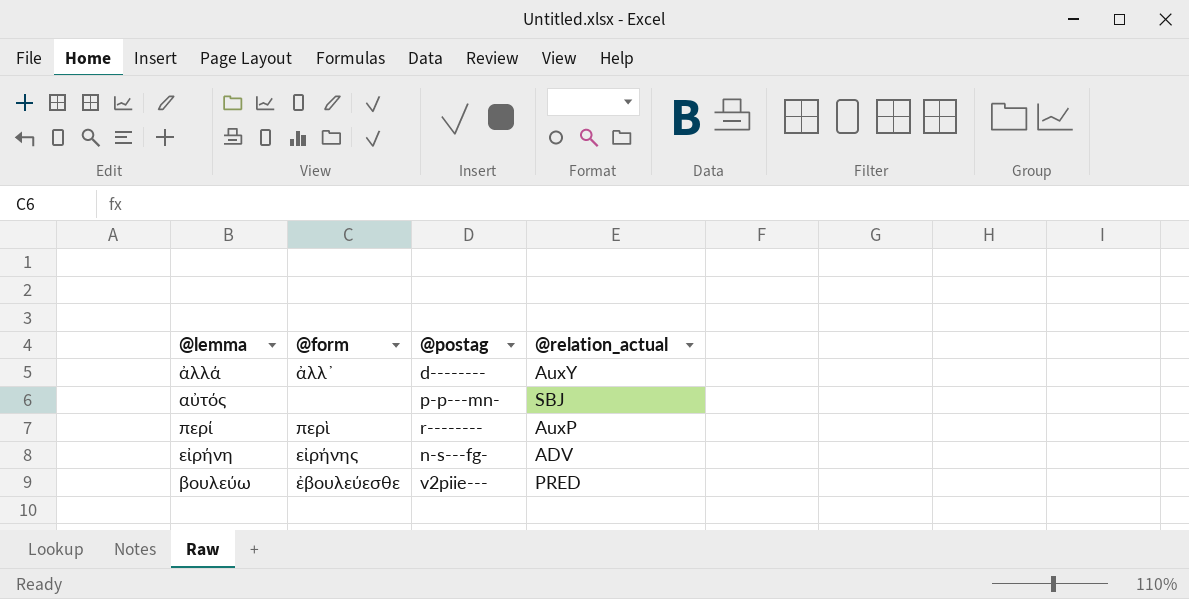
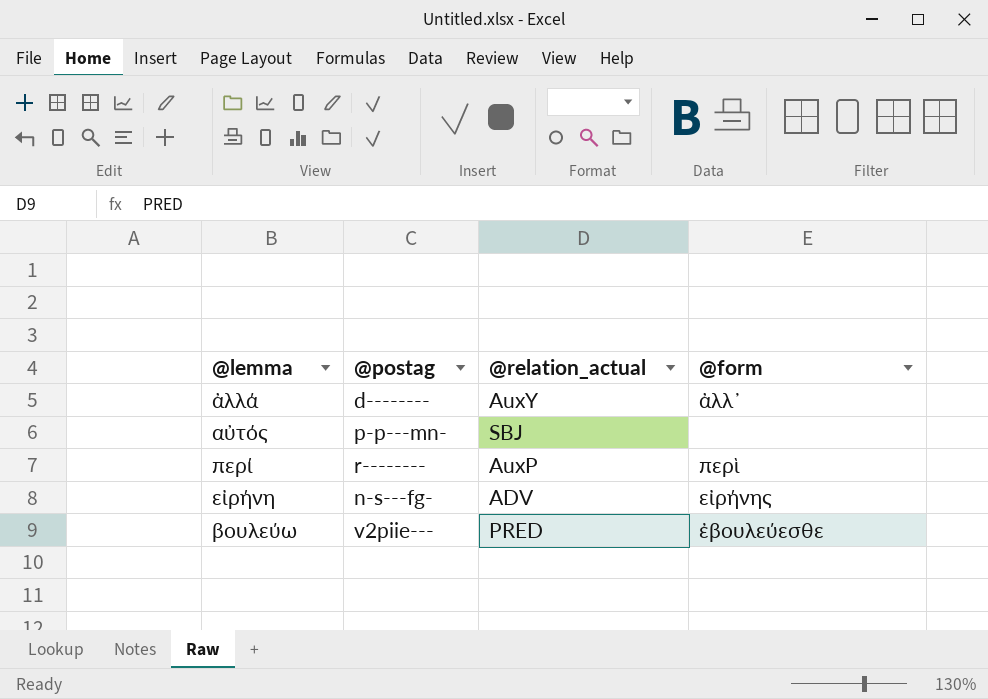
column @form | position: 2 -> 4

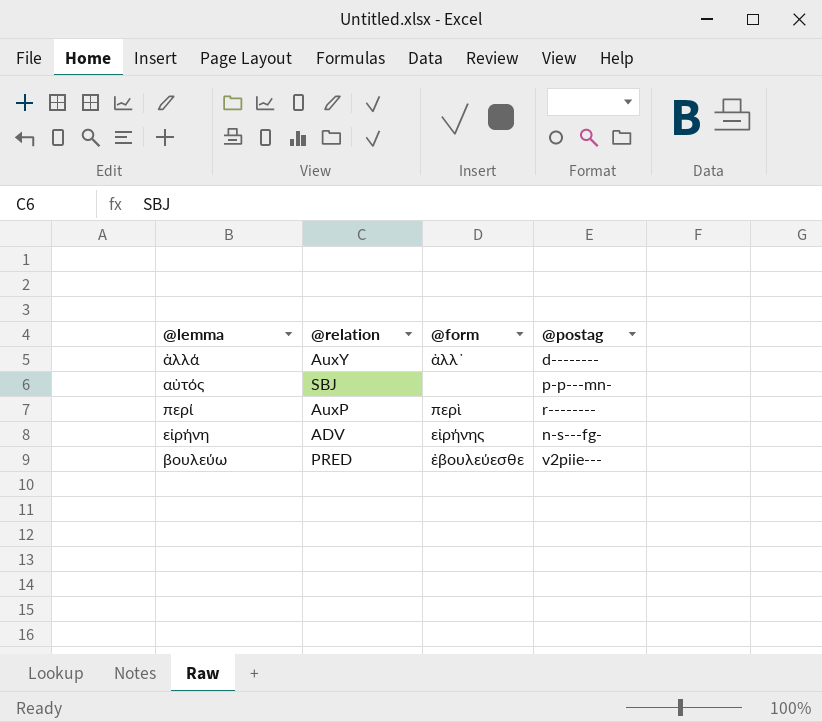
column name: @relation_actual -> @relation
column @postag | position: 2 -> 4

